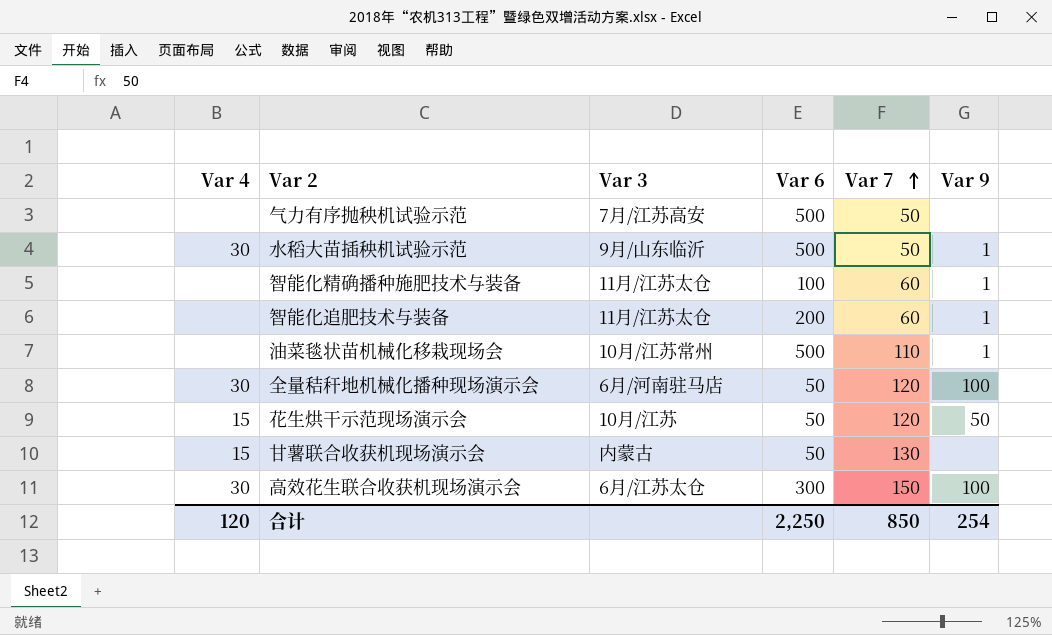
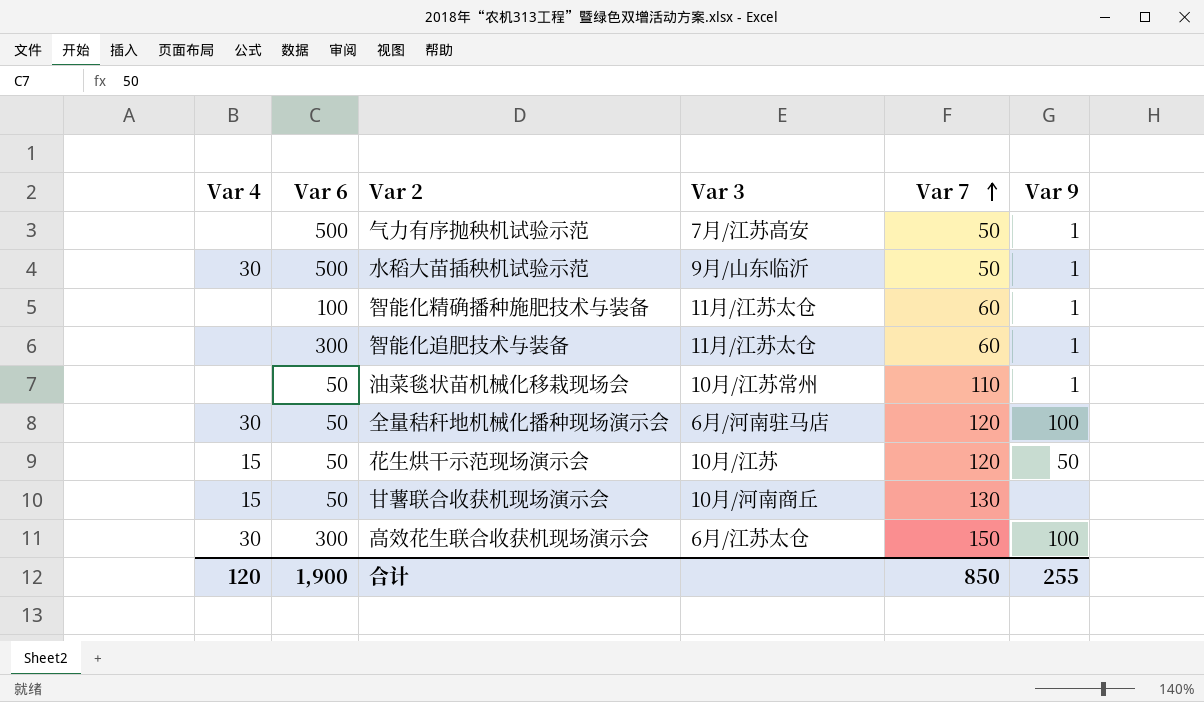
column Var 6 | position: 4 -> 2
气力有序抛秧机试验示范 | Var 9: none -> 1
智能化追肥技术与装备 | Var 6: 200 -> 300
油菜毯状苗机械化移栽现场会 | Var 6: 500 -> 50
甘薯联合收获机现场演示会 | Var 3: 内蒙古 -> 10月/河南商丘
合计 | Var 6: 2,250 -> 1,900
合计 | Var 9: 254 -> 255

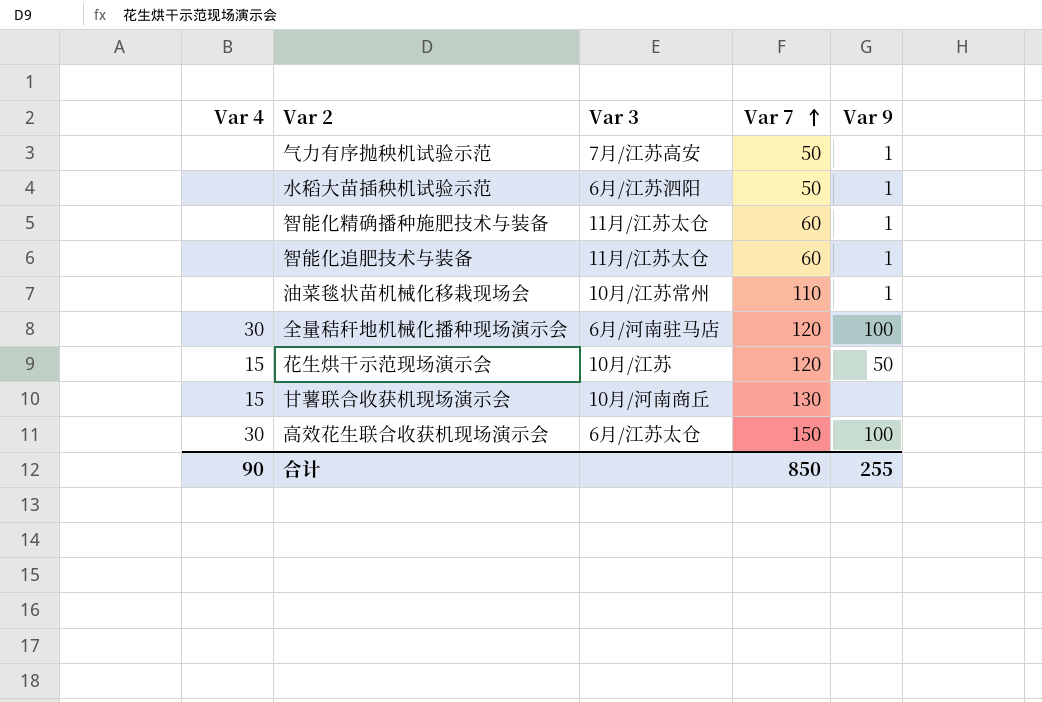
column Var 6 | position: 2 -> none
水稻大苗插秧机试验示范 | Var 4: 30 -> none
水稻大苗插秧机试验示范 | Var 3: 9月/山东临沂 -> 6月/江苏泗阳
合计 | Var 4: 120 -> 90

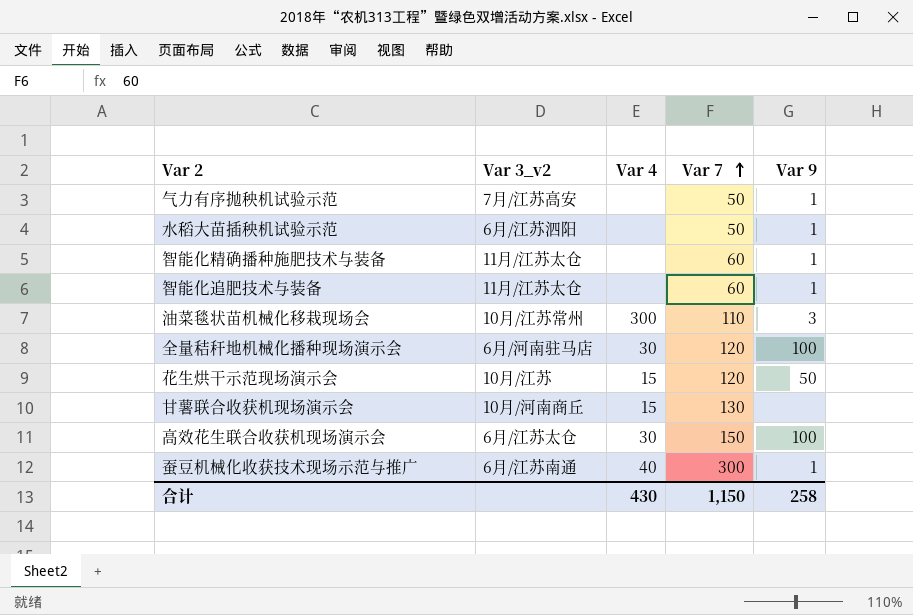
column name: Var 3 -> Var 3_v2
column Var 4 | position: 1 -> 3
油菜毯状苗机械化移栽现场会 | Var 4: none -> 300
油菜毯状苗机械化移栽现场会 | Var 9: 1 -> 3
row 蚕豆机械化收获技术现场示范与推广: none -> 6月/江苏南通 | 40 | 300 | 1
合计 | Var 4: 90 -> 430
合计 | Var 7: 850 -> 1,150
合计 | Var 9: 255 -> 258

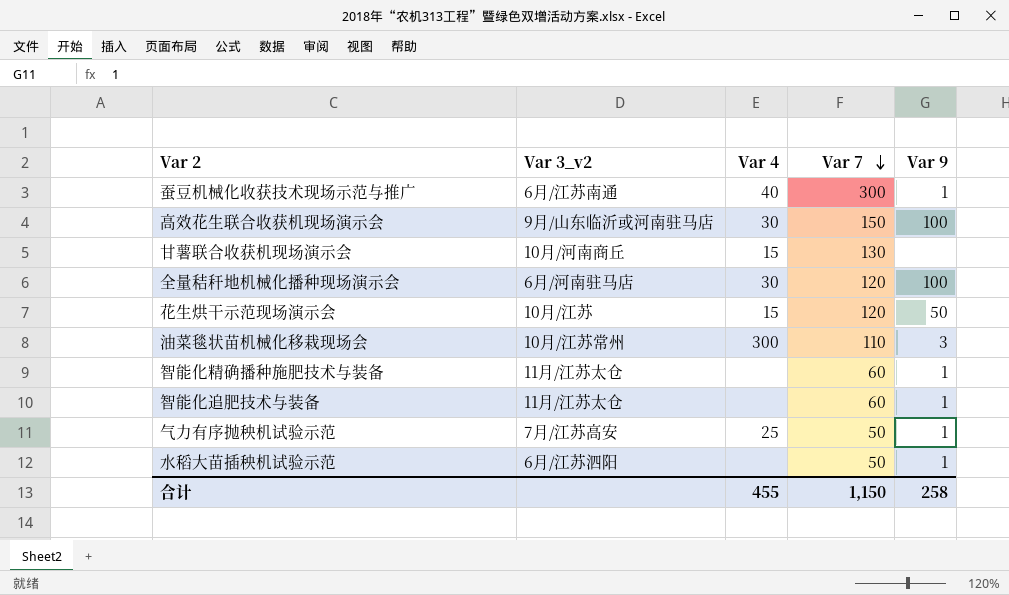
row order: Var 7 ascending -> Var 7 descending
高效花生联合收获机现场演示会 | Var 3_v2: 6月/江苏太仓 -> 9月/山东临沂或河南驻马店
气力有序抛秧机试验示范 | Var 4: none -> 25
合计 | Var 4: 430 -> 455

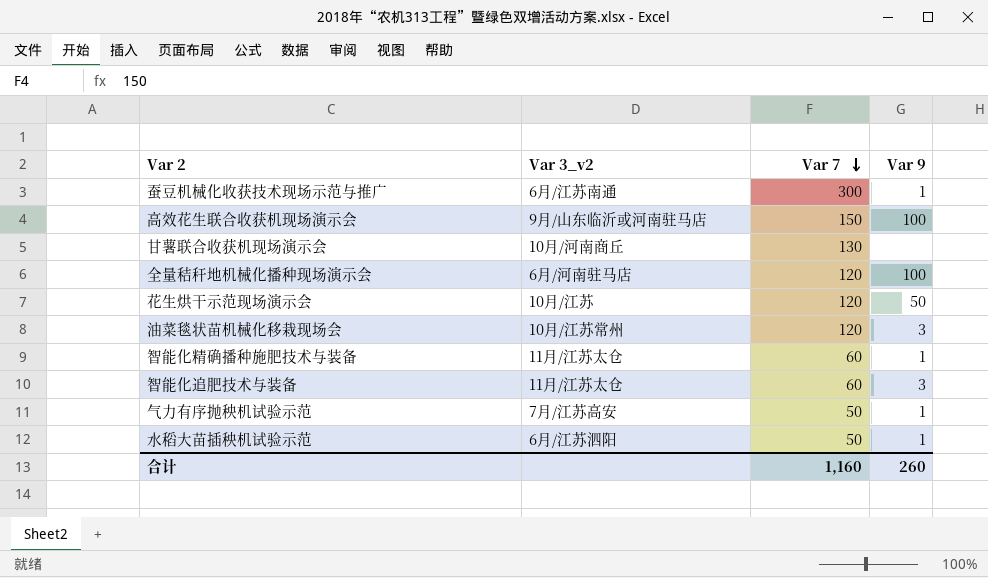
column Var 4 | position: 3 -> none
油菜毯状苗机械化移栽现场会 | Var 7: 110 -> 120
智能化追肥技术与装备 | Var 9: 1 -> 3
合计 | Var 7: 1,150 -> 1,160
合计 | Var 9: 258 -> 260

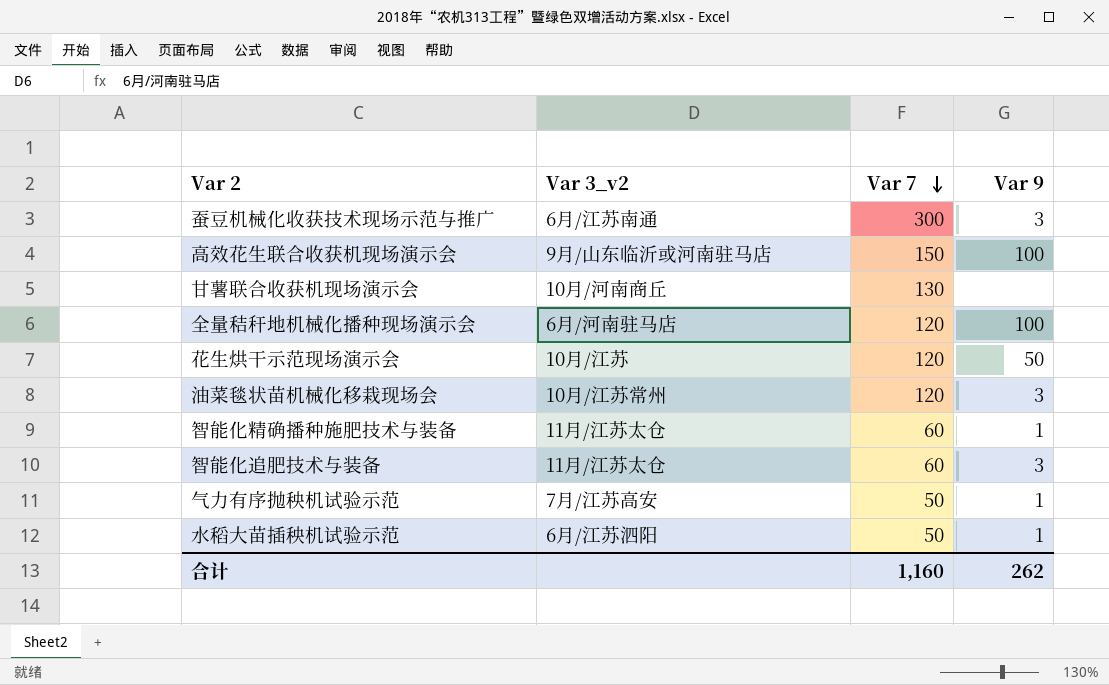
蚕豆机械化收获技术现场示范与推广 | Var 9: 1 -> 3
合计 | Var 9: 260 -> 262

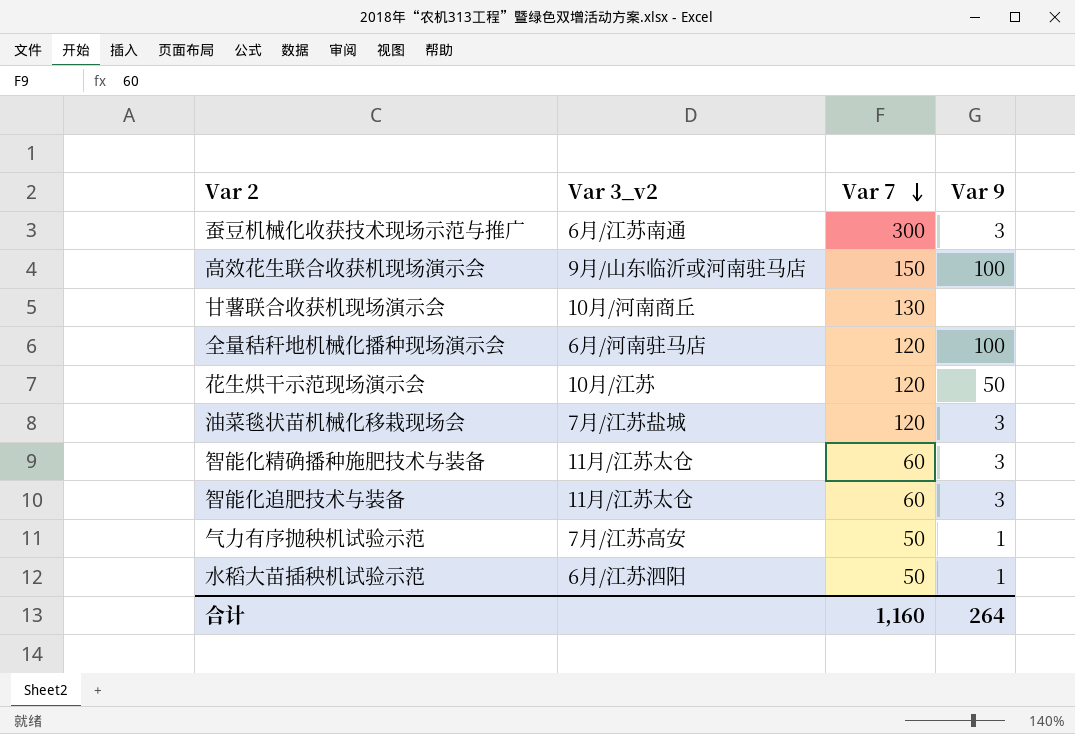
油菜毯状苗机械化移栽现场会 | Var 3_v2: 10月/江苏常州 -> 7月/江苏盐城
智能化精确播种施肥技术与装备 | Var 9: 1 -> 3
合计 | Var 9: 262 -> 264

